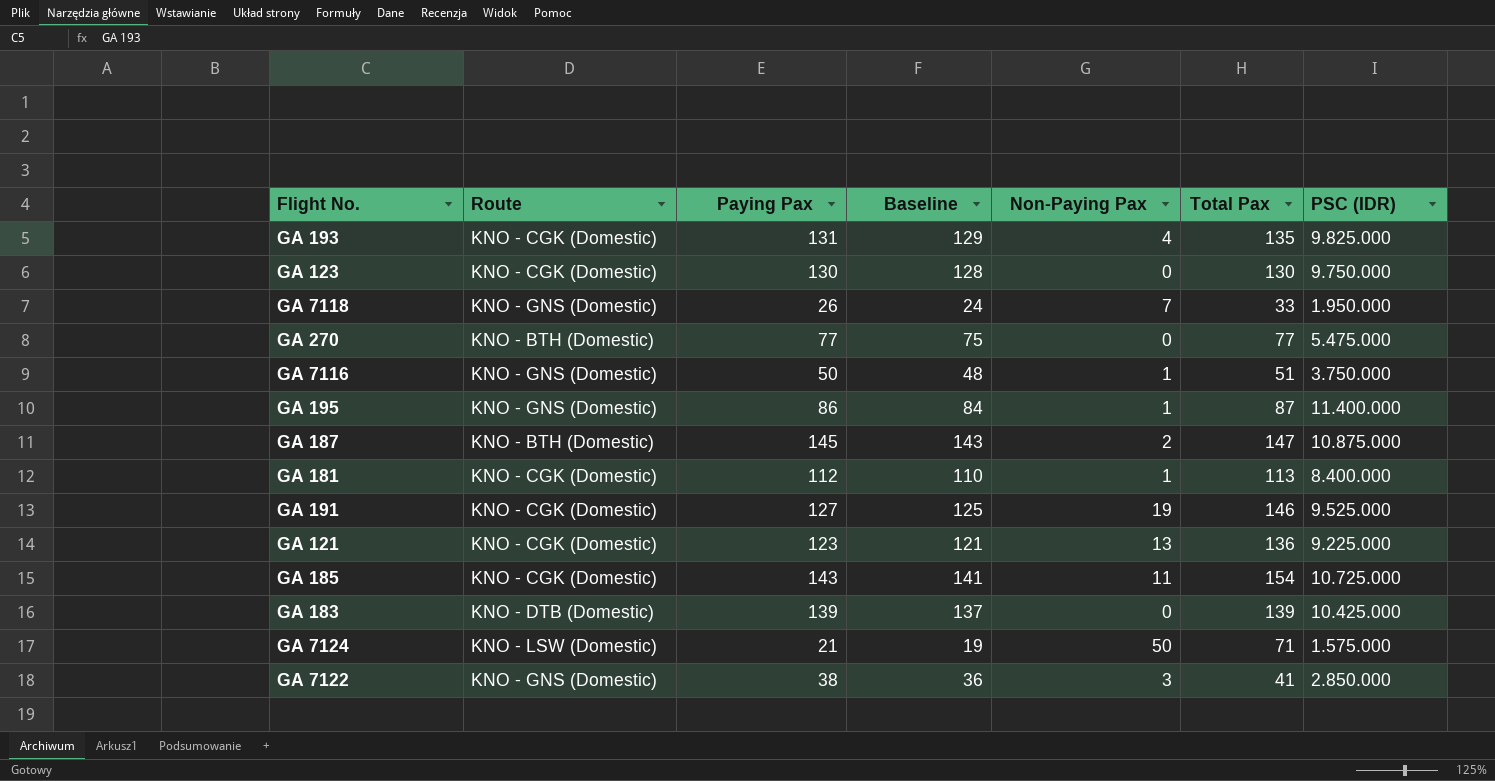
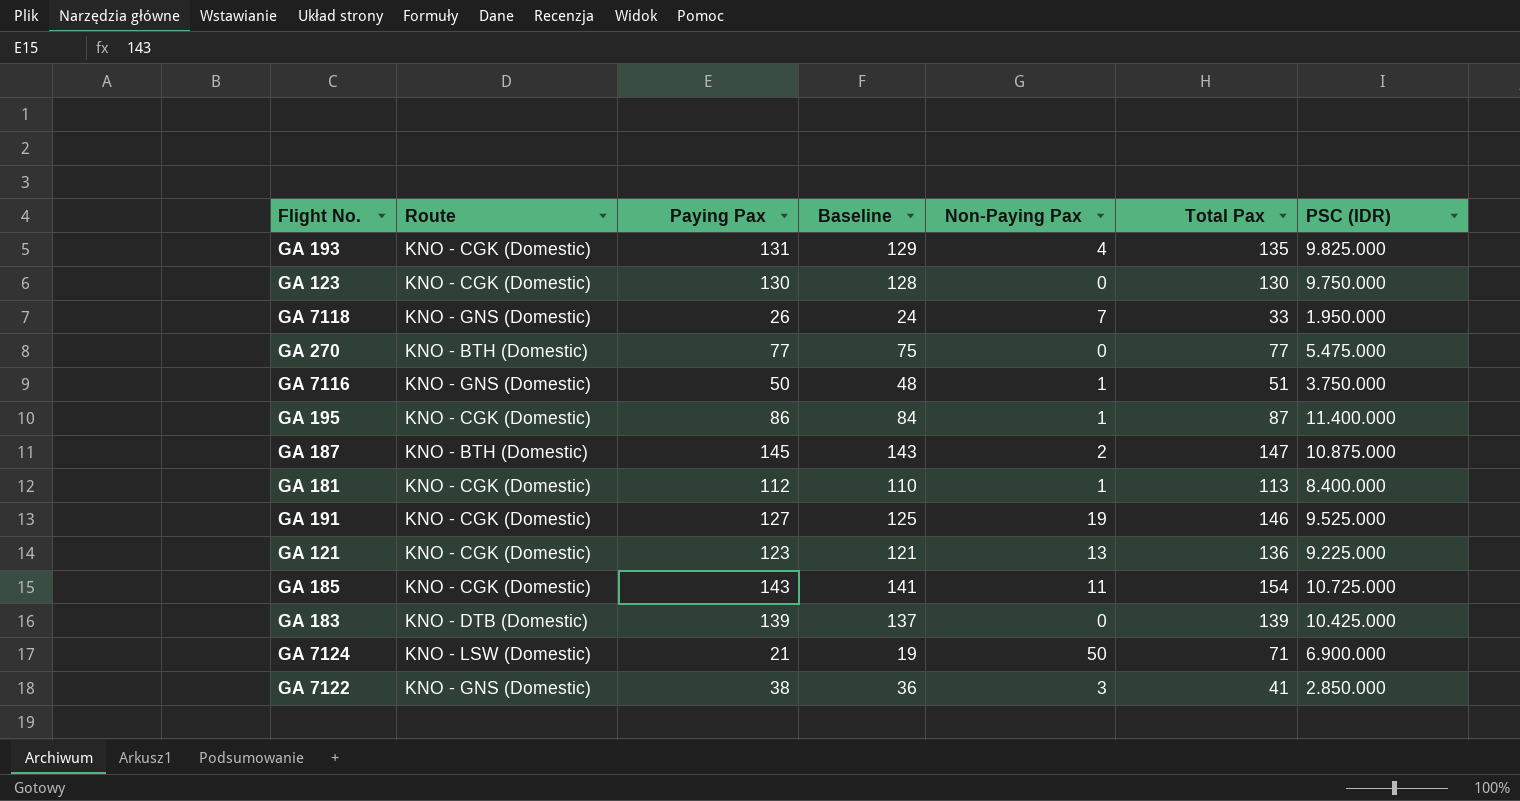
GA 195 | Route: KNO - GNS (Domestic) -> KNO - CGK (Domestic)
GA 7124 | PSC (IDR): 1.575.000 -> 6.900.000

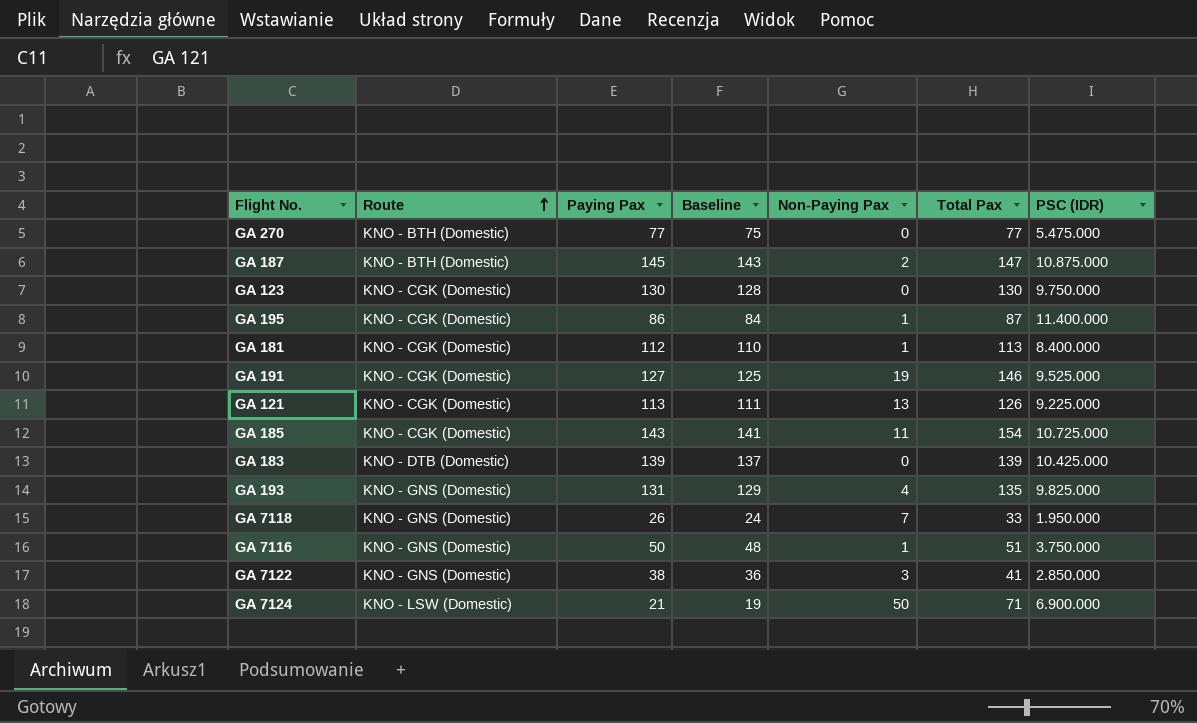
row order: none -> Route ascending
GA 121 | Paying Pax: 123 -> 113
GA 121 | Baseline: 121 -> 111
GA 121 | Total Pax: 136 -> 126
GA 193 | Route: KNO - CGK (Domestic) -> KNO - GNS (Domestic)

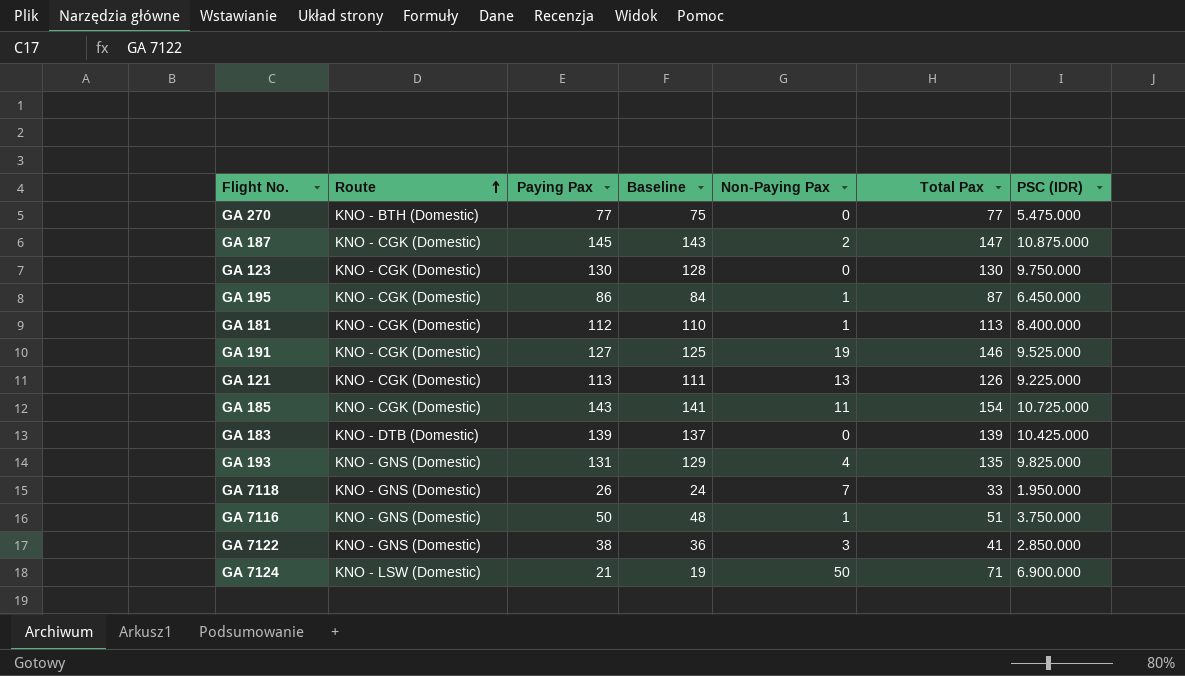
GA 187 | Route: KNO - BTH (Domestic) -> KNO - CGK (Domestic)
GA 195 | PSC (IDR): 11.400.000 -> 6.450.000

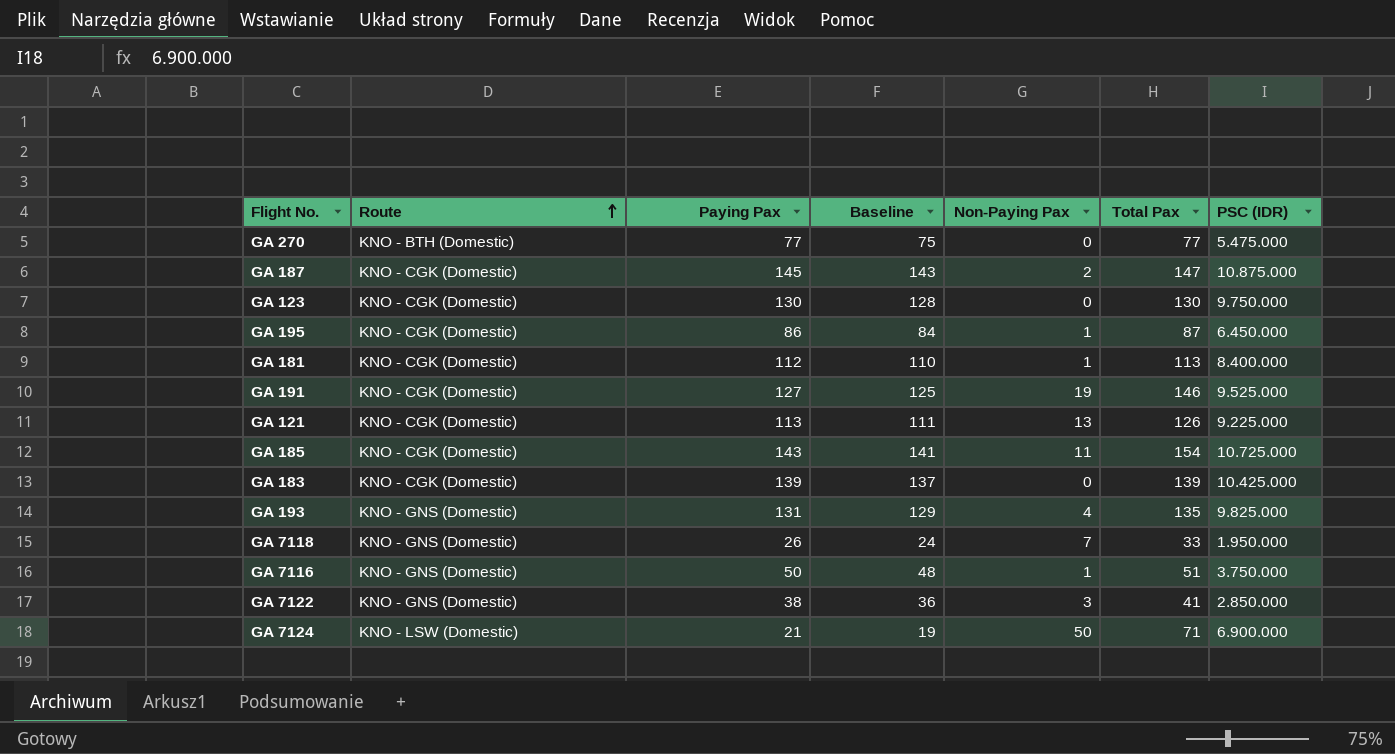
GA 183 | Route: KNO - DTB (Domestic) -> KNO - CGK (Domestic)

